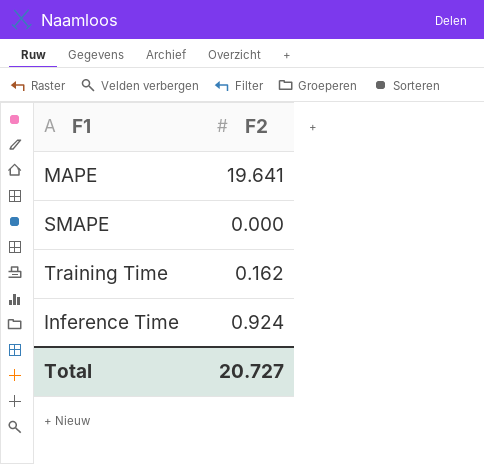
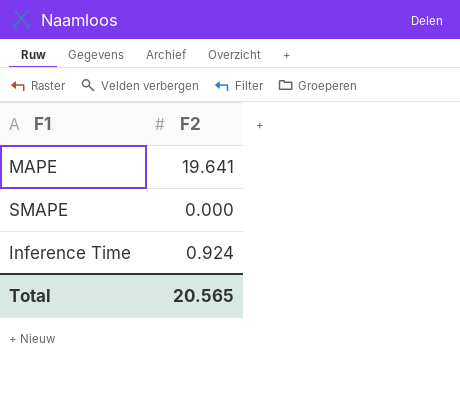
row Training Time: 0.162 -> none
Total | F2: 20.727 -> 20.565

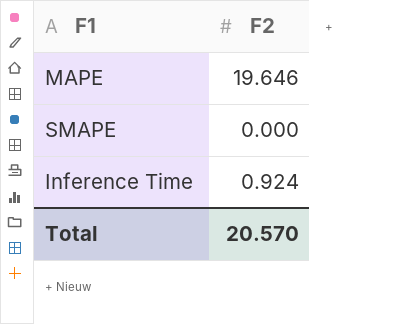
MAPE | F2: 19.641 -> 19.646
Total | F2: 20.565 -> 20.570

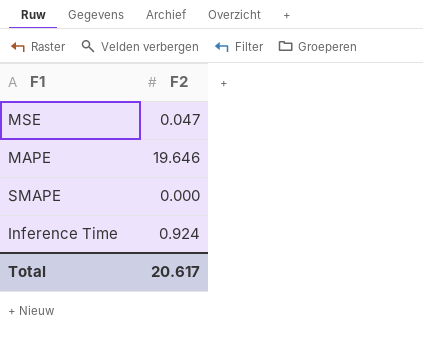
row MSE: none -> 0.047
Total | F2: 20.570 -> 20.617

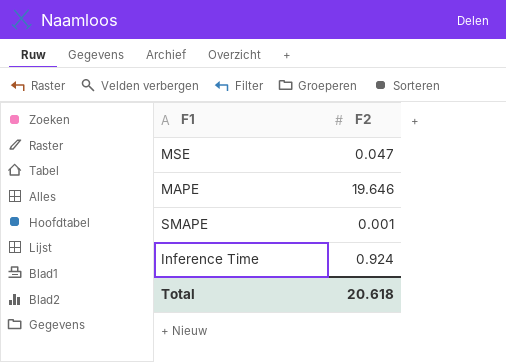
SMAPE | F2: 0.000 -> 0.001
Total | F2: 20.617 -> 20.618

